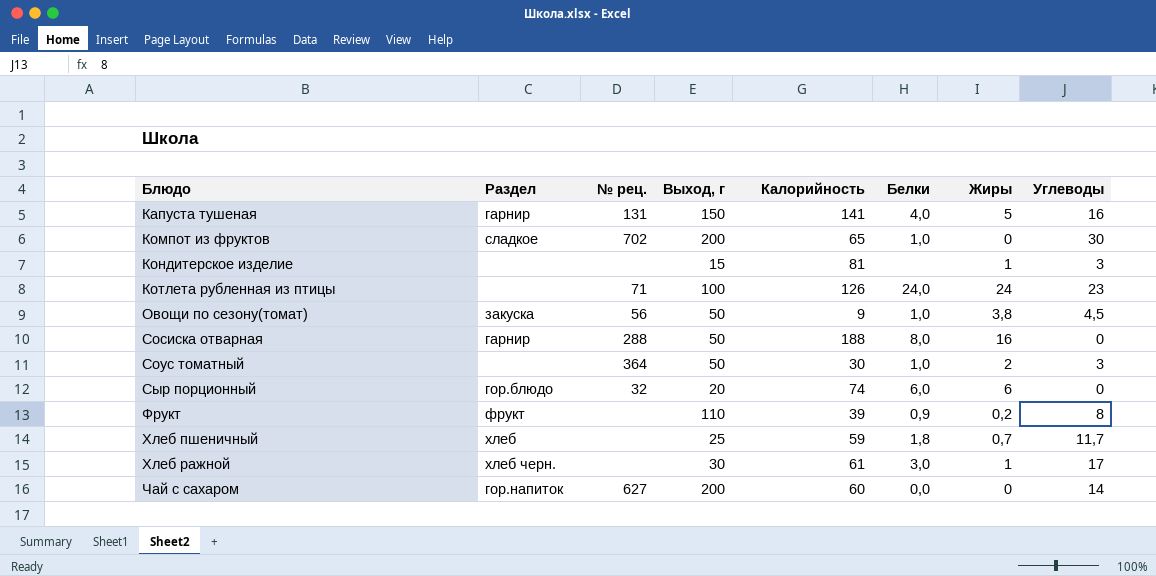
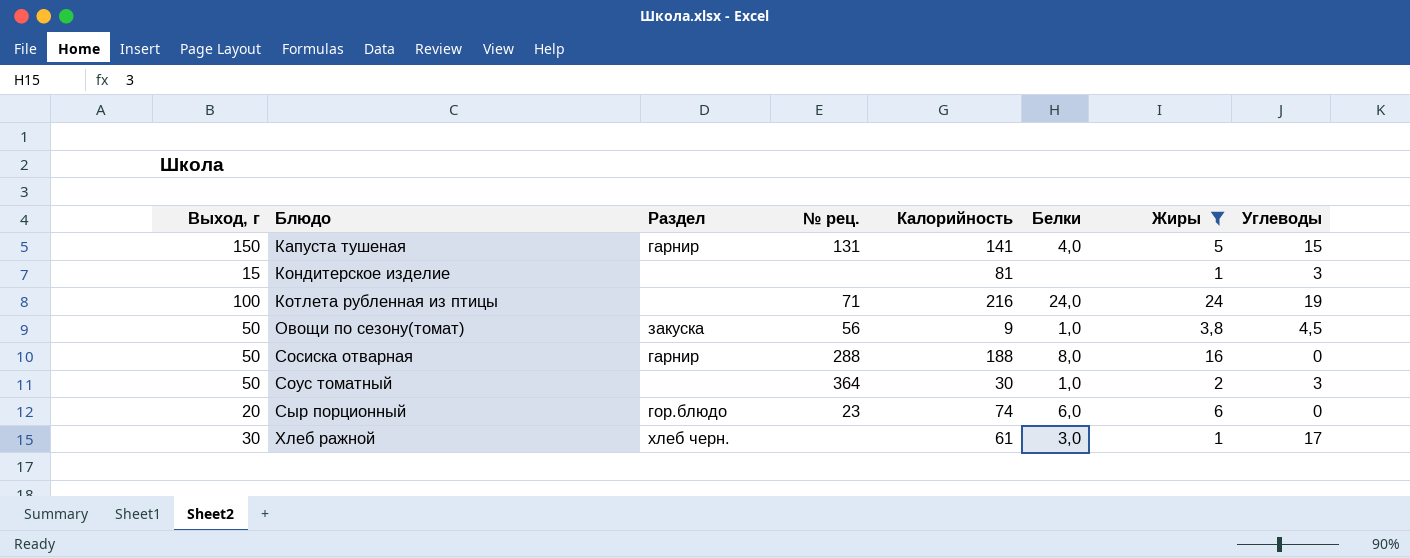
filter: none -> Жиры >= 1
column Выход, г | position: 4 -> 1
Капуста тушеная | Углеводы: 16 -> 15
Котлета рубленная из птицы | Калорийность: 126 -> 216
Котлета рубленная из птицы | Углеводы: 23 -> 19
Сыр порционный | № рец.: 32 -> 23

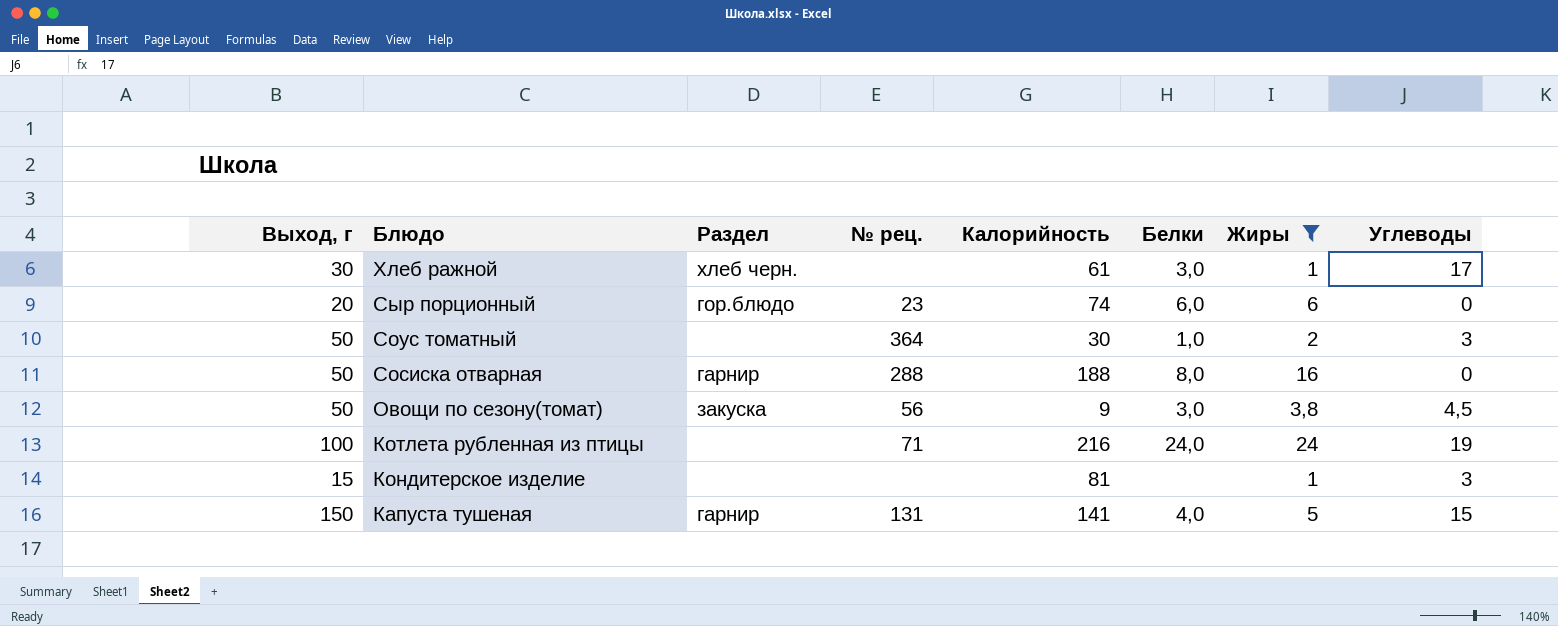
row order: Блюдо ascending -> Блюдо descending
Овощи по сезону(томат) | Белки: 1,0 -> 3,0

